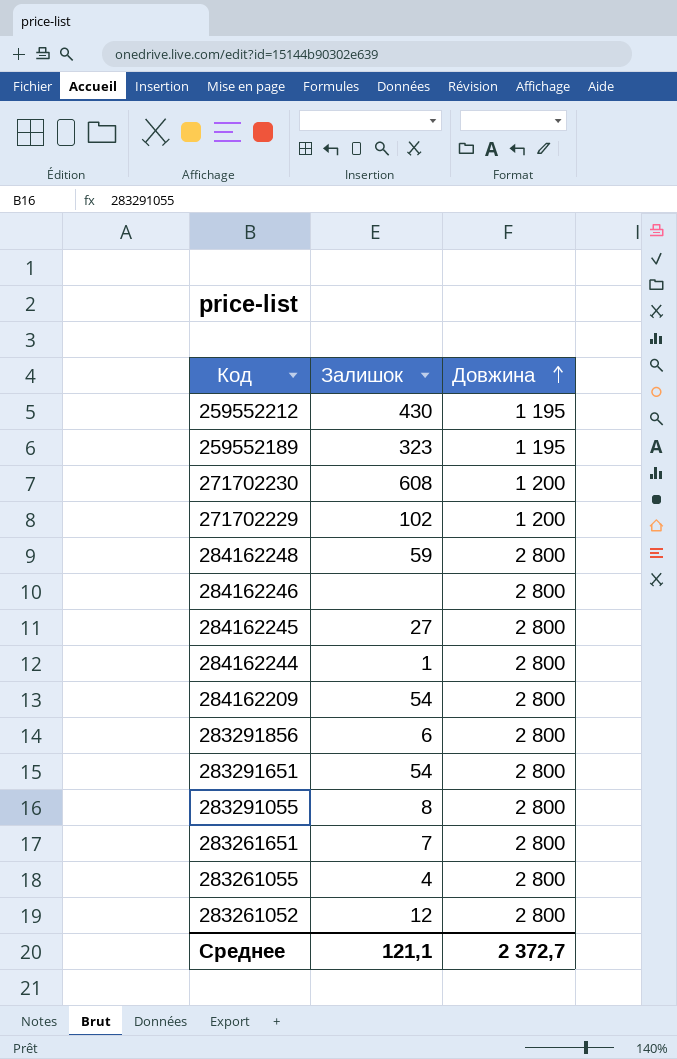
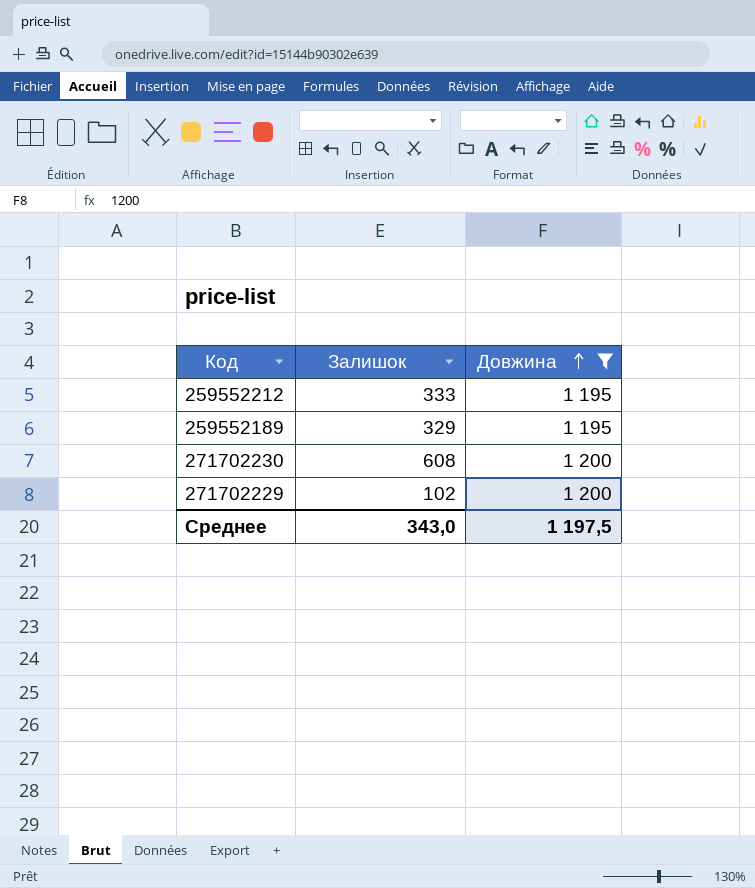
filter: none -> Довжина != 2 800
259552212 | Залишок: 430 -> 333
259552189 | Залишок: 323 -> 329
Среднее | Залишок: 121,1 -> 343,0
Среднее | Довжина: 2 372,7 -> 1 197,5

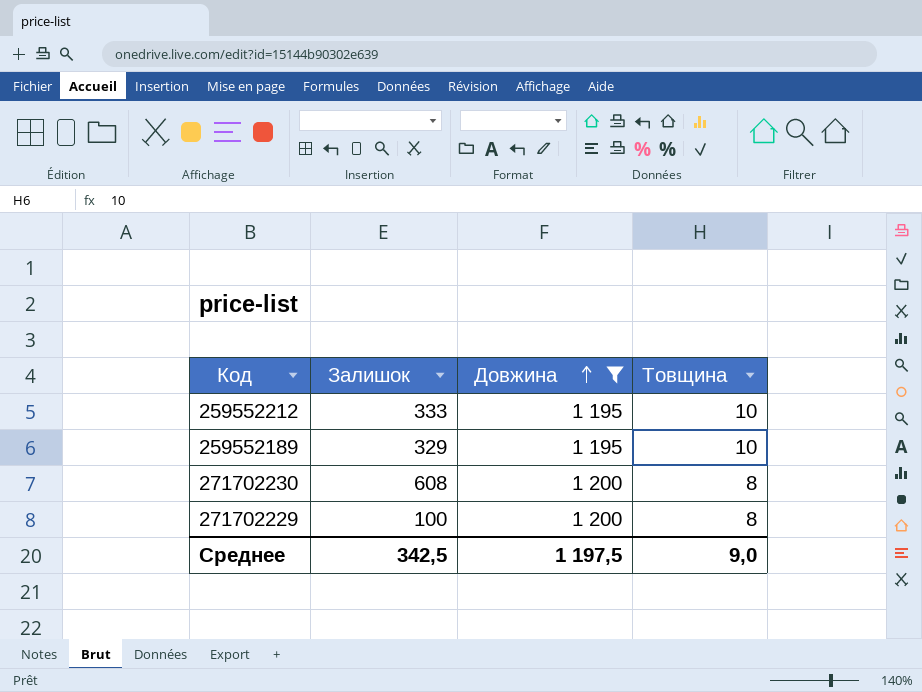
column Товщина | position: none -> 4
271702229 | Залишок: 102 -> 100
Среднее | Залишок: 343,0 -> 342,5

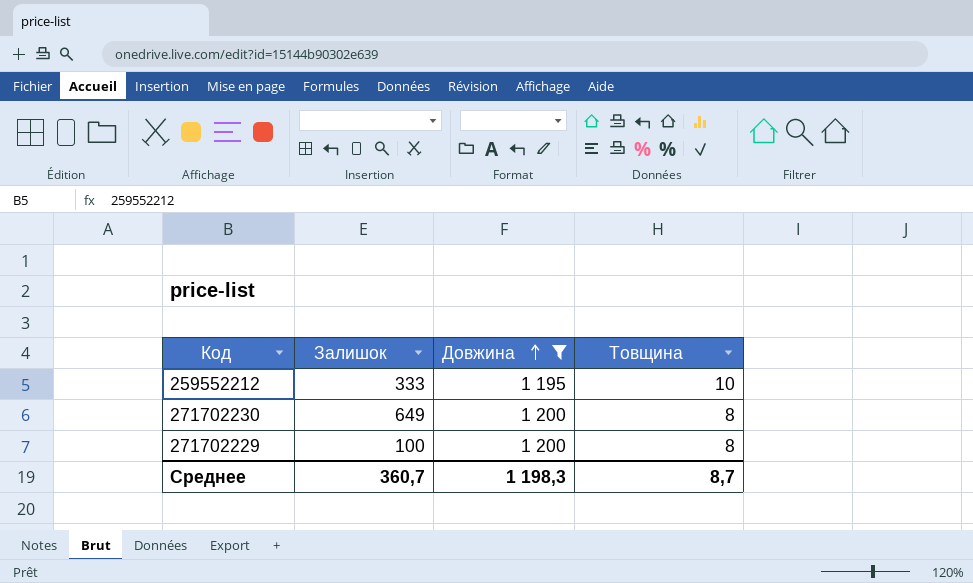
row 259552189: 329 | 1 195 | 10 -> none
271702230 | Залишок: 608 -> 649
Среднее | Залишок: 342,5 -> 360,7
Среднее | Довжина: 1 197,5 -> 1 198,3
Среднее | Товщина: 9,0 -> 8,7

